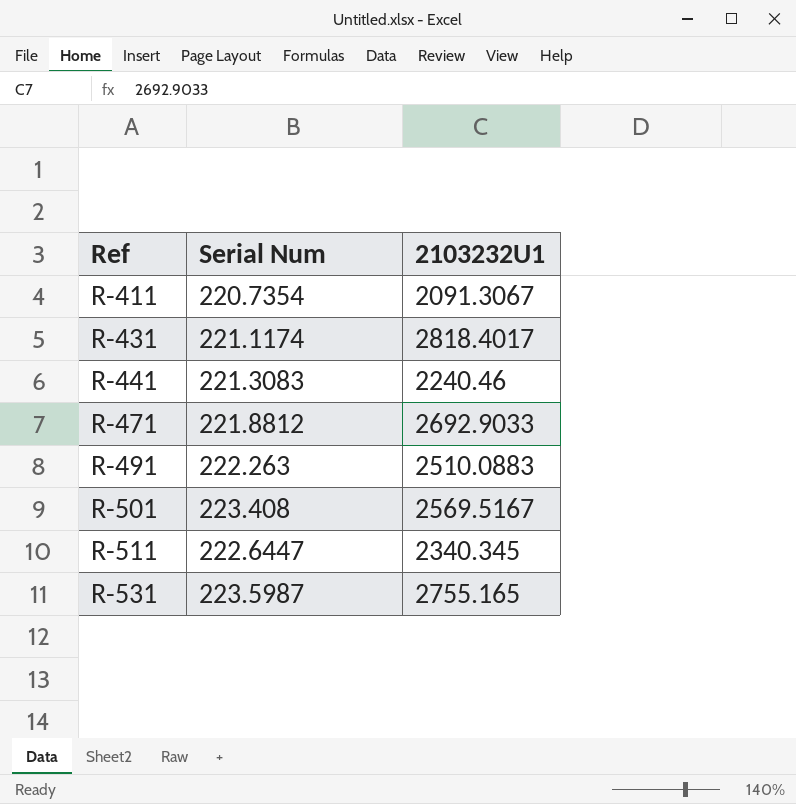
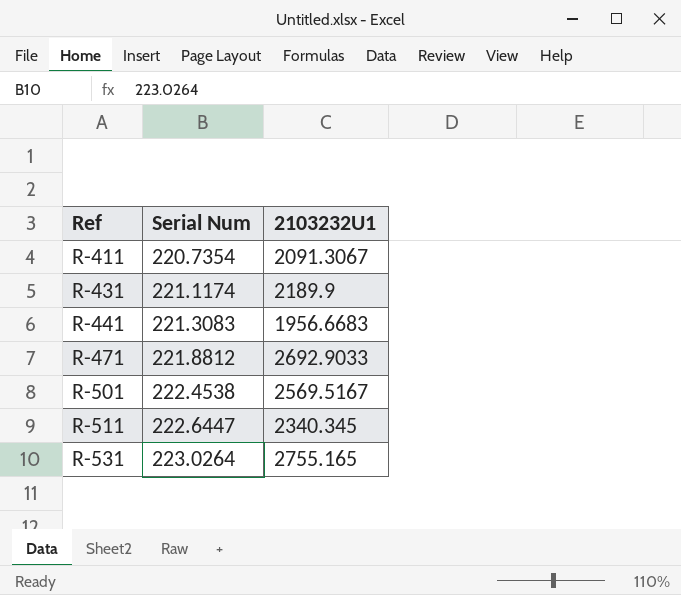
row R-491: 222.263 | 2510.0883 -> none
R-431 | 2103232U1: 2818.4017 -> 2189.9
R-441 | 2103232U1: 2240.46 -> 1956.6683
R-501 | Serial Num: 223.408 -> 222.4538
R-531 | Serial Num: 223.5987 -> 223.0264

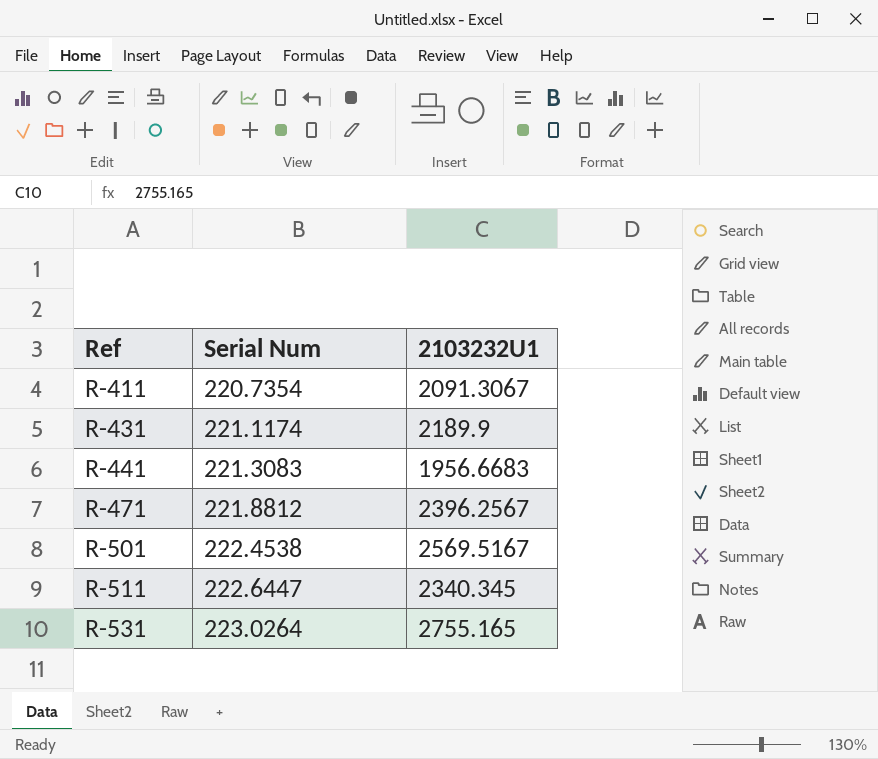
R-471 | 2103232U1: 2692.9033 -> 2396.2567

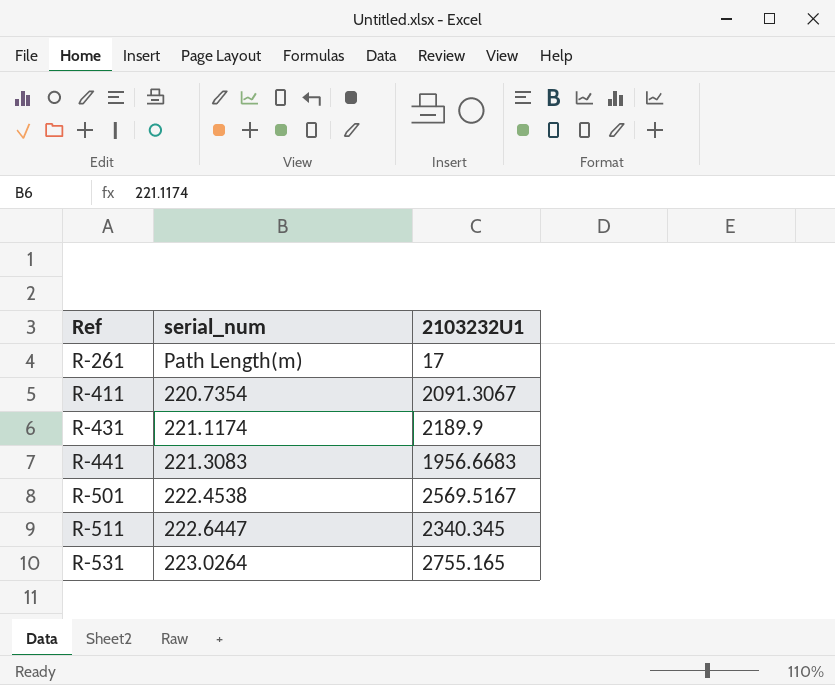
column name: Serial Num -> serial_num
row R-471: 221.8812 | 2396.2567 -> none
row R-261: none -> Path Length(m) | 17

